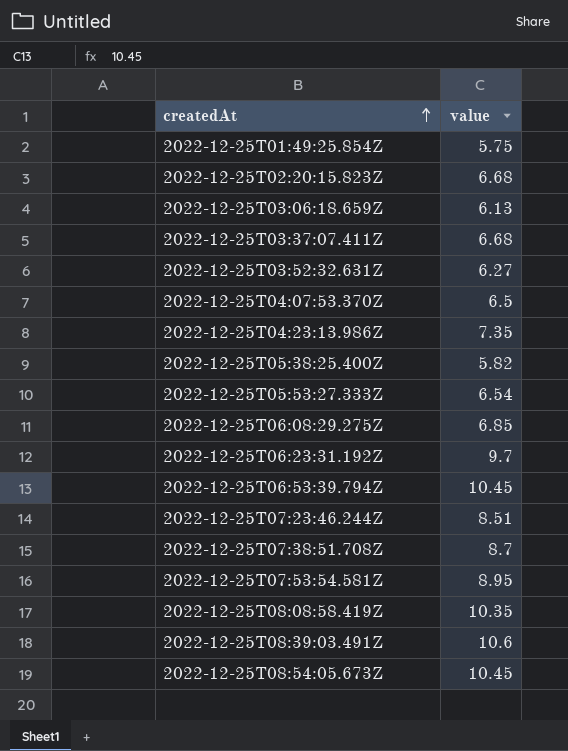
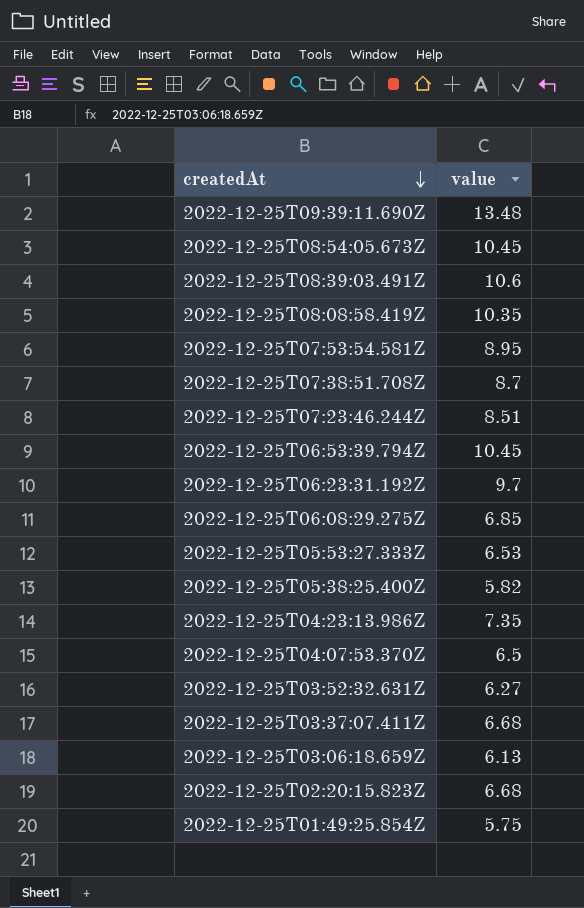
row order: createdAt ascending -> createdAt descending
row 2022-12-25T09:39:11.690Z: none -> 13.48
2022-12-25T05:53:27.333Z | value: 6.54 -> 6.53

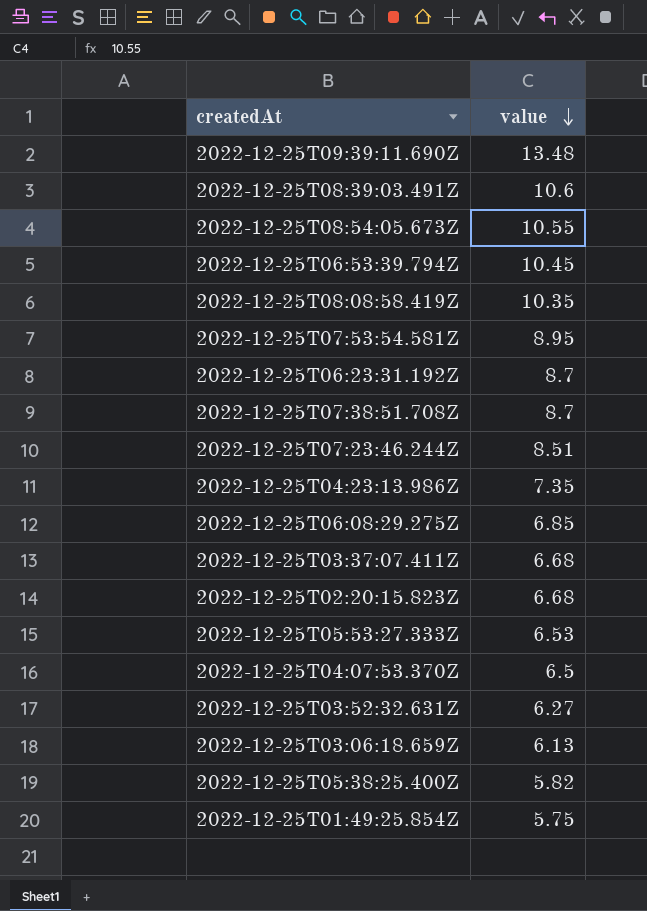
row order: createdAt descending -> value descending
2022-12-25T08:54:05.673Z | value: 10.45 -> 10.55
2022-12-25T06:23:31.192Z | value: 9.7 -> 8.7

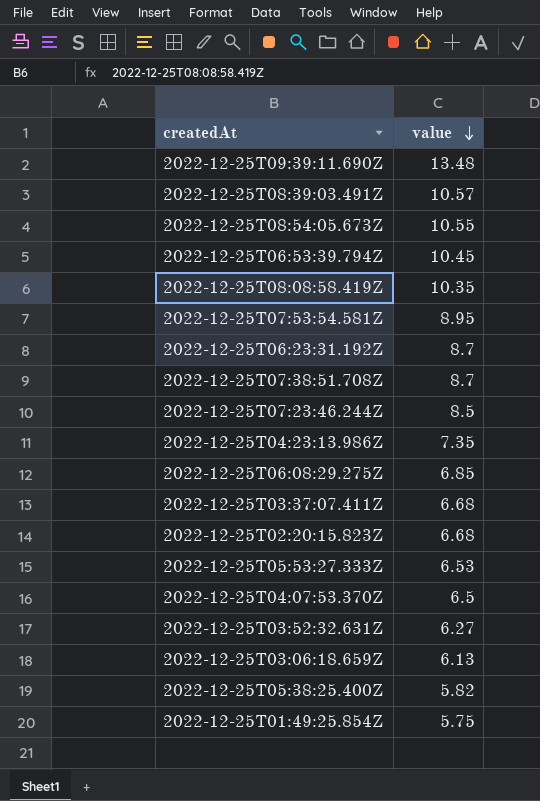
2022-12-25T08:39:03.491Z | value: 10.6 -> 10.57
2022-12-25T07:23:46.244Z | value: 8.51 -> 8.5

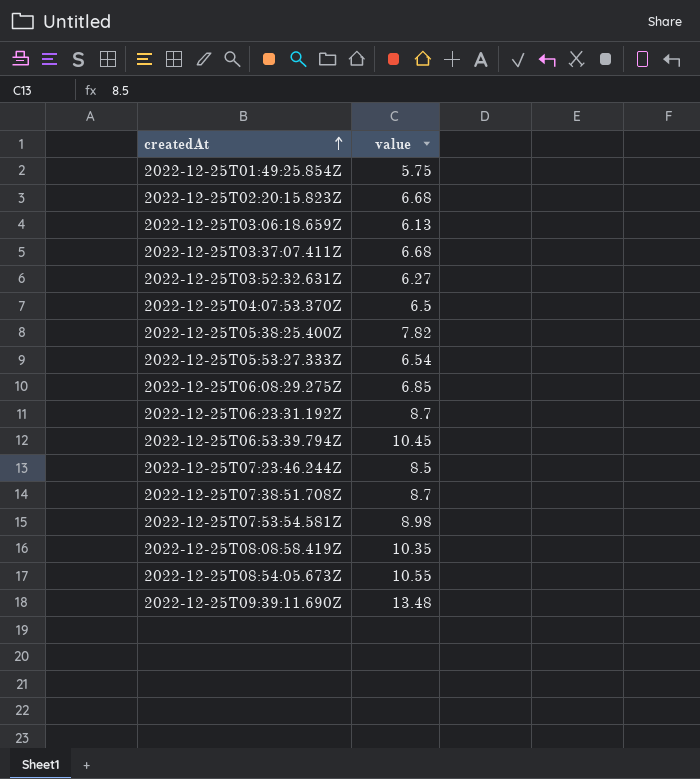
row order: value descending -> createdAt ascending
row 2022-12-25T08:39:03.491Z: 10.57 -> none
row 2022-12-25T04:23:13.986Z: 7.35 -> none
2022-12-25T05:38:25.400Z | value: 5.82 -> 7.82
2022-12-25T05:53:27.333Z | value: 6.53 -> 6.54
2022-12-25T07:53:54.581Z | value: 8.95 -> 8.98

